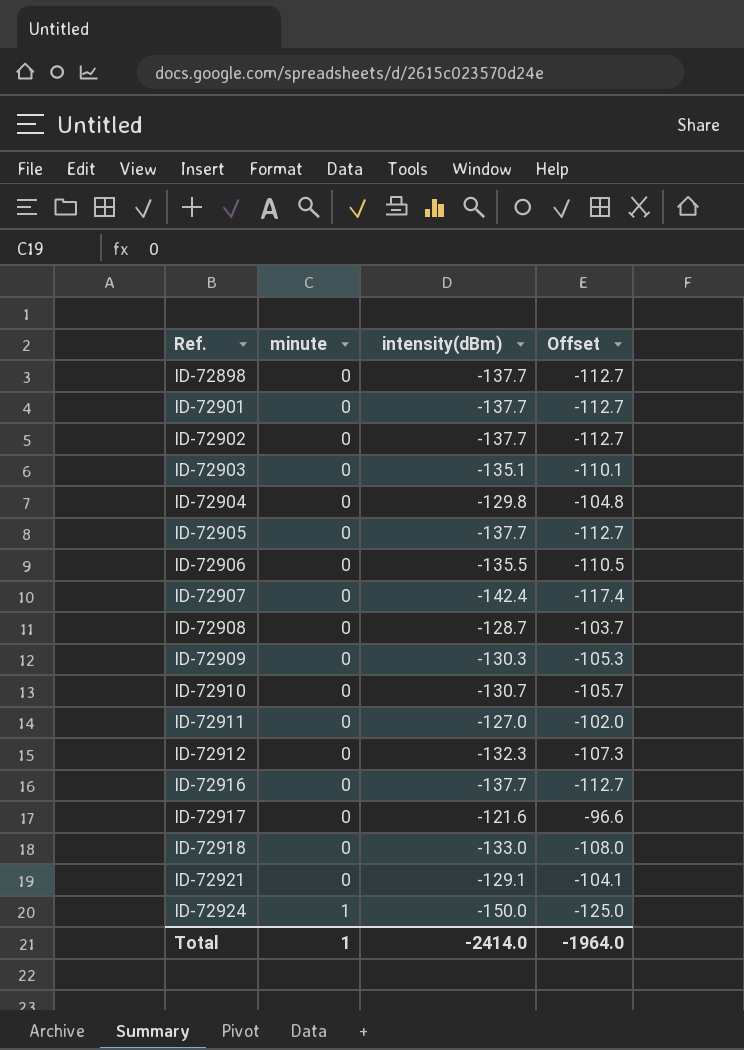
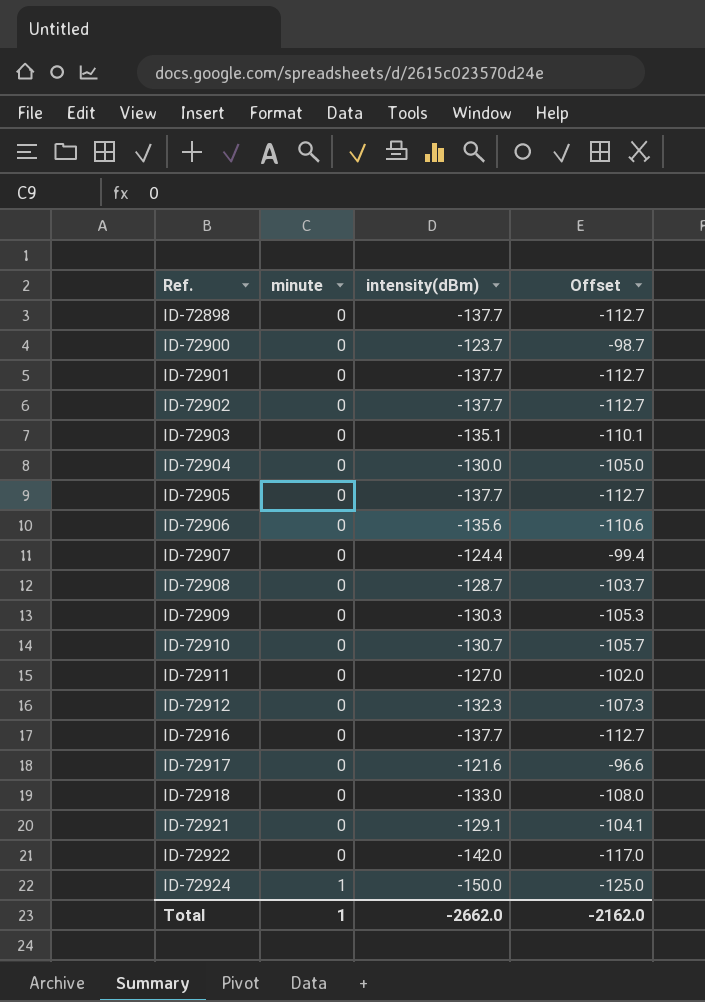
row ID-72900: none -> 0 | -123.7 | -98.7
ID-72904 | intensity(dBm): -129.8 -> -130.0
ID-72904 | Offset: -104.8 -> -105.0
ID-72906 | intensity(dBm): -135.5 -> -135.6
ID-72906 | Offset: -110.5 -> -110.6
ID-72907 | intensity(dBm): -142.4 -> -124.4
ID-72907 | Offset: -117.4 -> -99.4
row ID-72922: none -> 0 | -142.0 | -117.0
Total | intensity(dBm): -2414.0 -> -2662.0
Total | Offset: -1964.0 -> -2162.0

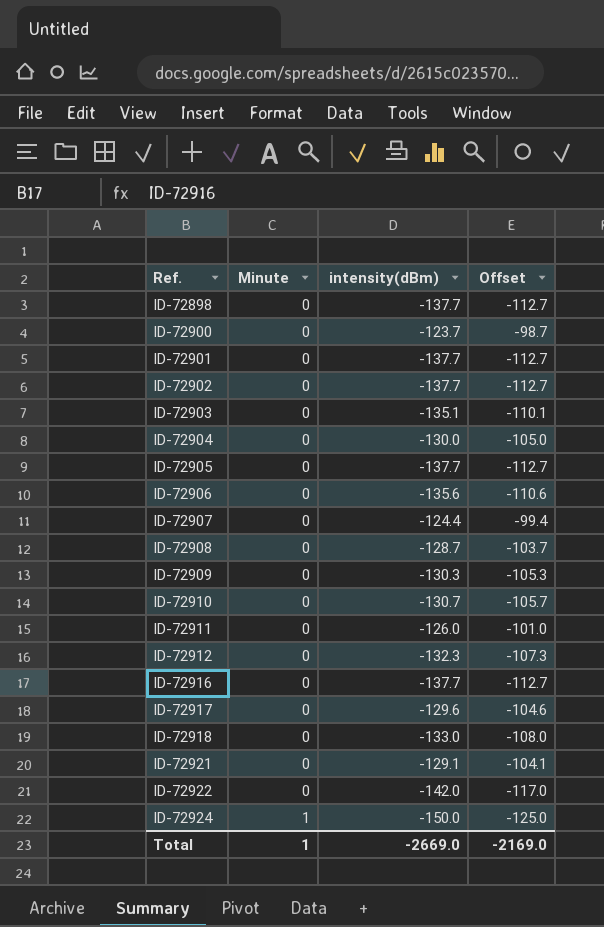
column name: minute -> Minute
ID-72911 | intensity(dBm): -127.0 -> -126.0
ID-72911 | Offset: -102.0 -> -101.0
ID-72917 | intensity(dBm): -121.6 -> -129.6
ID-72917 | Offset: -96.6 -> -104.6
Total | intensity(dBm): -2662.0 -> -2669.0
Total | Offset: -2162.0 -> -2169.0

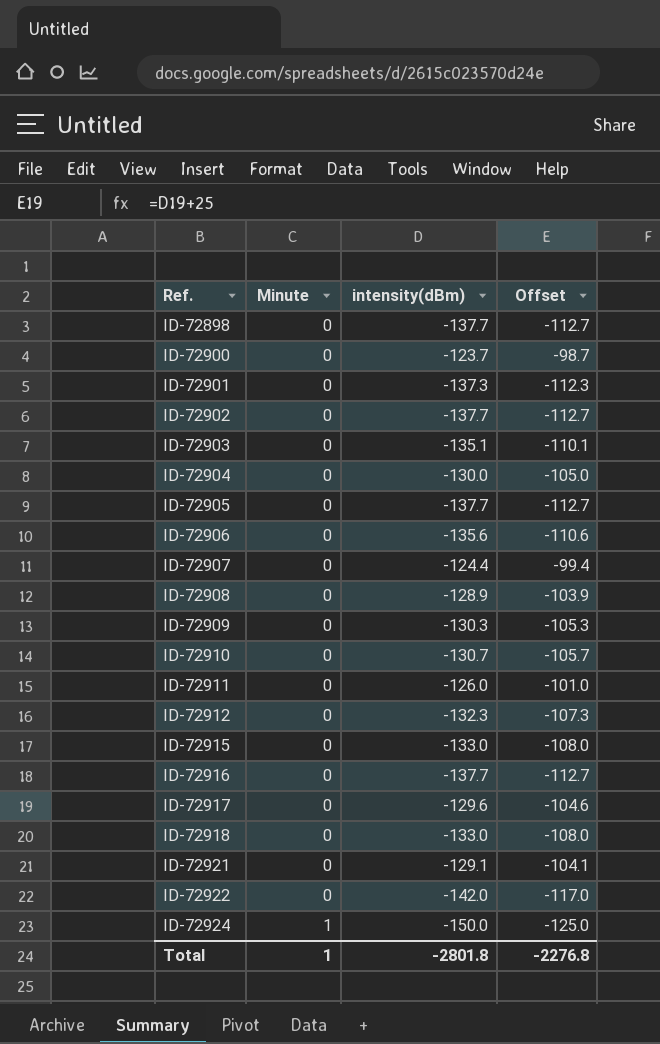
ID-72901 | intensity(dBm): -137.7 -> -137.3
ID-72901 | Offset: -112.7 -> -112.3
ID-72908 | intensity(dBm): -128.7 -> -128.9
ID-72908 | Offset: -103.7 -> -103.9
row ID-72915: none -> 0 | -133.0 | -108.0
Total | intensity(dBm): -2669.0 -> -2801.8
Total | Offset: -2169.0 -> -2276.8

